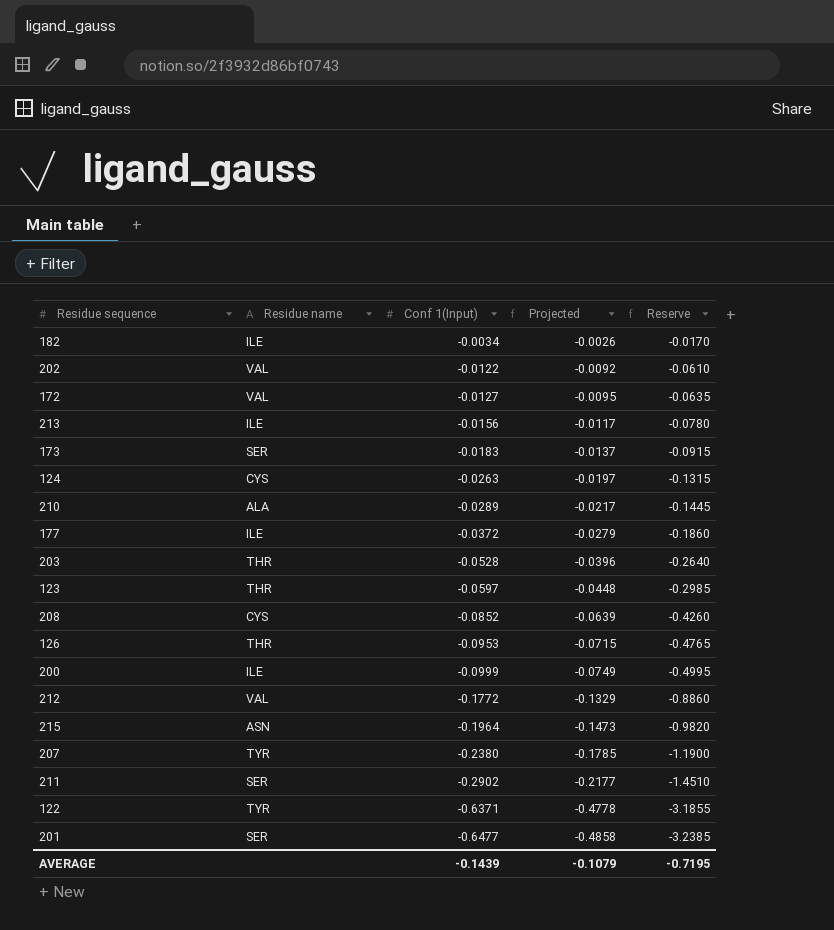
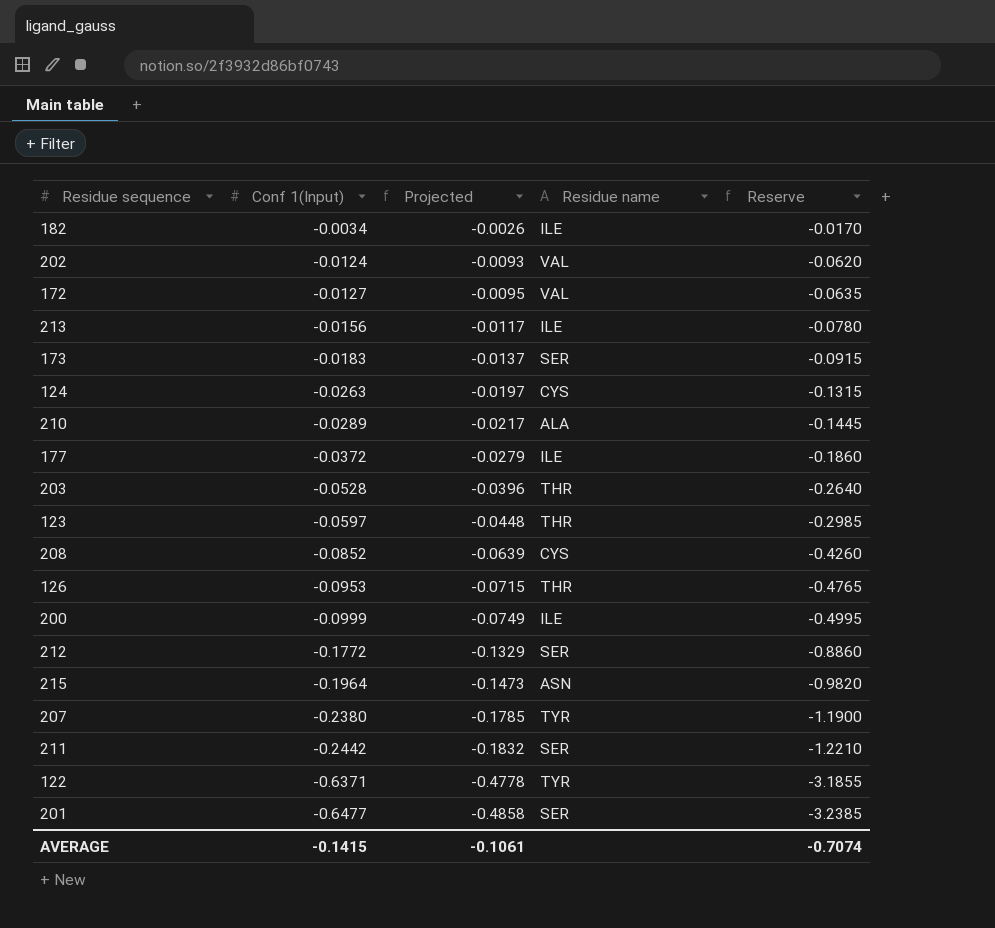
column Residue name | position: 2 -> 4
202 | Conf 1(Input): -0.0122 -> -0.0124
202 | Projected: -0.0092 -> -0.0093
202 | Reserve: -0.0610 -> -0.0620
212 | Residue name: VAL -> SER
211 | Conf 1(Input): -0.2902 -> -0.2442
211 | Projected: -0.2177 -> -0.1832
211 | Reserve: -1.4510 -> -1.2210
AVERAGE | Conf 1(Input): -0.1439 -> -0.1415
AVERAGE | Projected: -0.1079 -> -0.1061
AVERAGE | Reserve: -0.7195 -> -0.7074

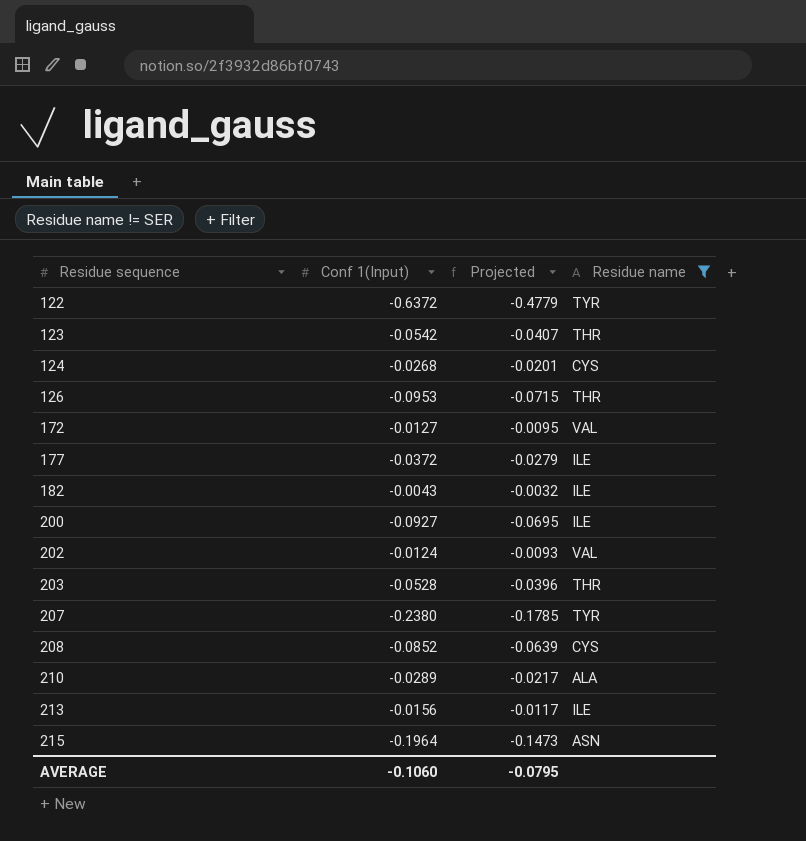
filter: none -> Residue name != SER
row order: Conf 1(Input) descending -> Residue sequence ascending
column Reserve | formula: [Conf 1(Input)] * 5 -> none
122 | Conf 1(Input): -0.6371 -> -0.6372
122 | Projected: -0.4778 -> -0.4779
123 | Conf 1(Input): -0.0597 -> -0.0542
123 | Projected: -0.0448 -> -0.0407
124 | Conf 1(Input): -0.0263 -> -0.0268
124 | Projected: -0.0197 -> -0.0201
182 | Conf 1(Input): -0.0034 -> -0.0043
182 | Projected: -0.0026 -> -0.0032
200 | Conf 1(Input): -0.0999 -> -0.0927
200 | Projected: -0.0749 -> -0.0695
AVERAGE | Conf 1(Input): -0.1415 -> -0.1060
AVERAGE | Projected: -0.1061 -> -0.0795

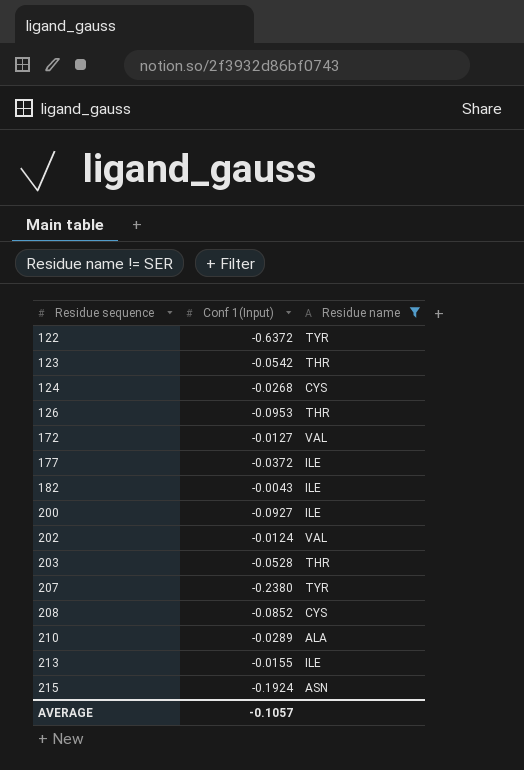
column Projected | formula: [Conf 1(Input)] * 0.75 -> none
213 | Conf 1(Input): -0.0156 -> -0.0155
215 | Conf 1(Input): -0.1964 -> -0.1924
AVERAGE | Conf 1(Input): -0.1060 -> -0.1057

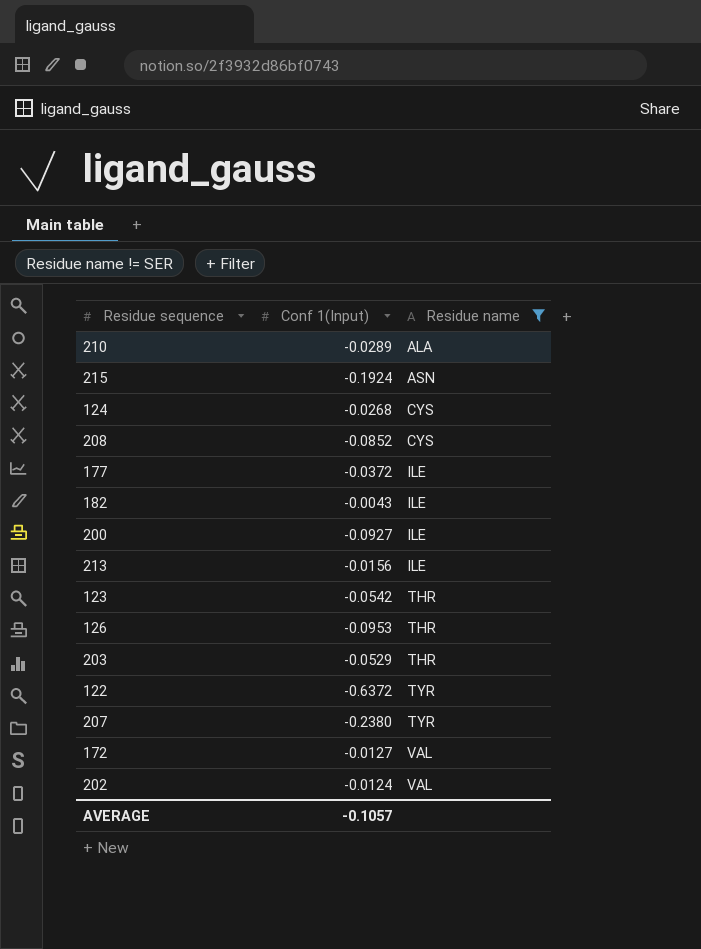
row order: Residue sequence ascending -> Residue name ascending
213 | Conf 1(Input): -0.0155 -> -0.0156
203 | Conf 1(Input): -0.0528 -> -0.0529

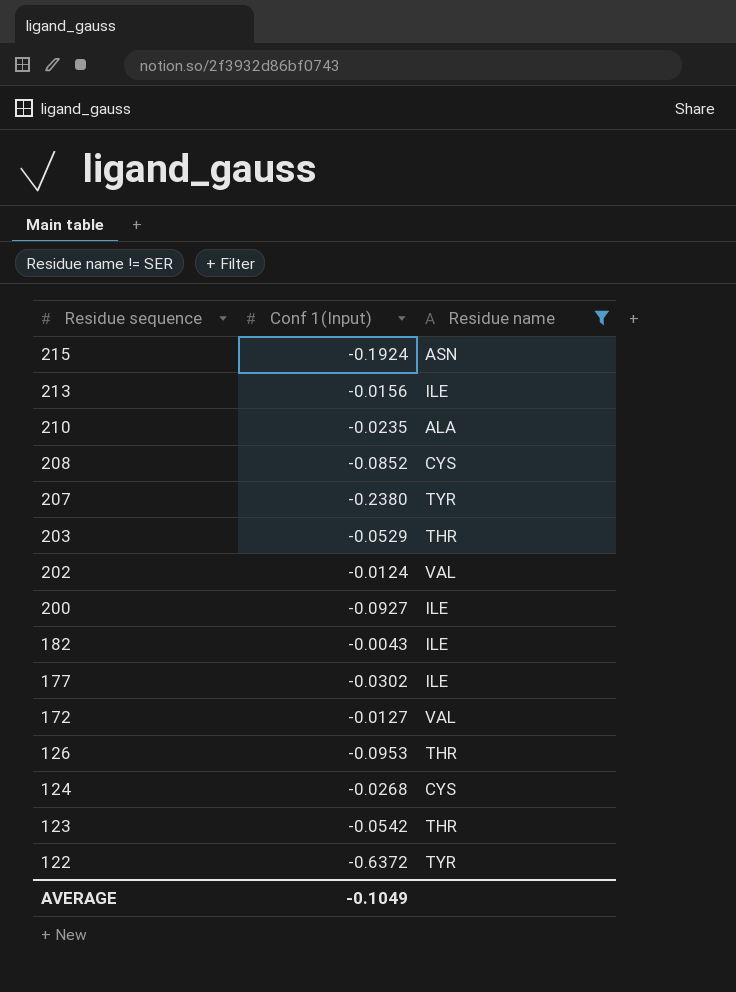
row order: Residue name ascending -> Residue sequence descending
210 | Conf 1(Input): -0.0289 -> -0.0235
177 | Conf 1(Input): -0.0372 -> -0.0302
AVERAGE | Conf 1(Input): -0.1057 -> -0.1049

